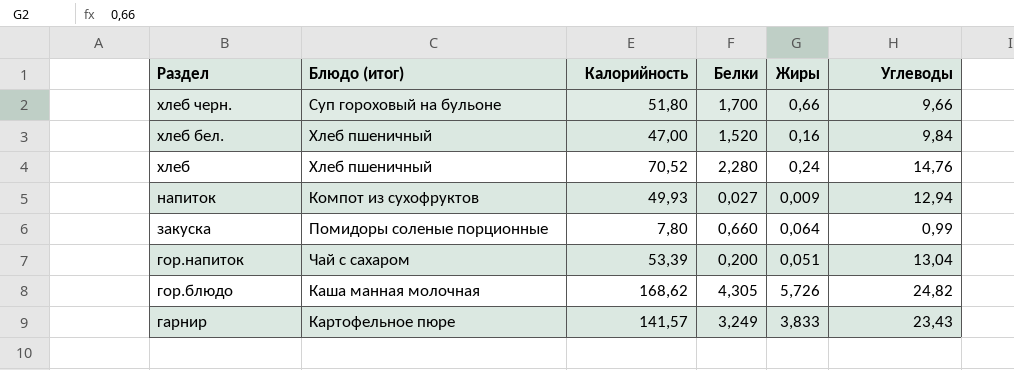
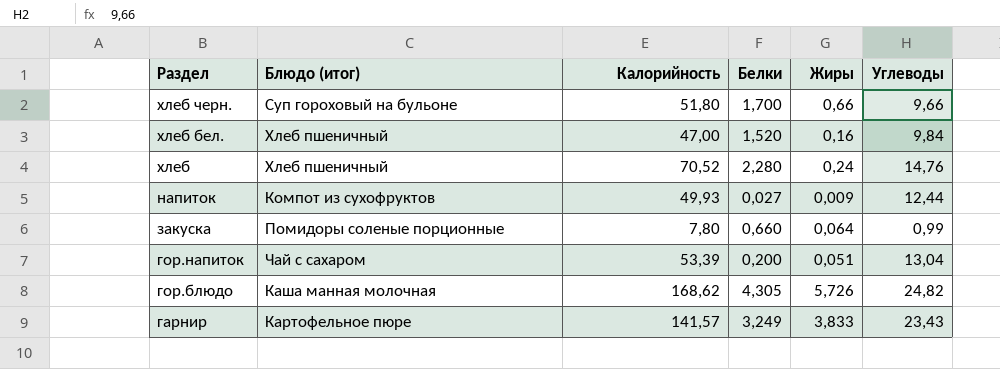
напиток | Углеводы: 12,94 -> 12,44

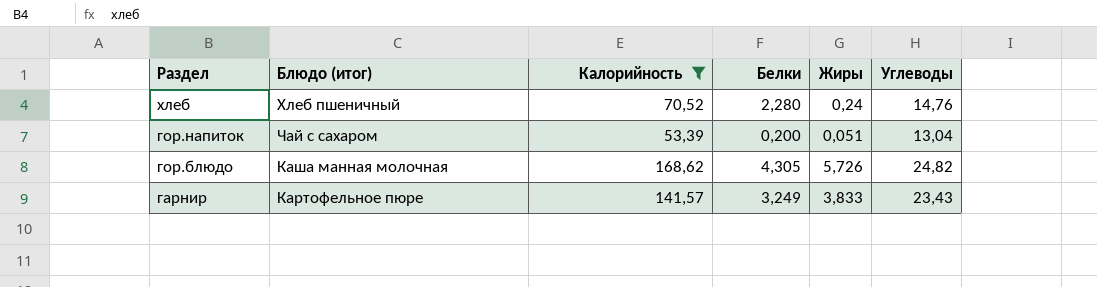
filter: none -> Калорийность >= 53,39

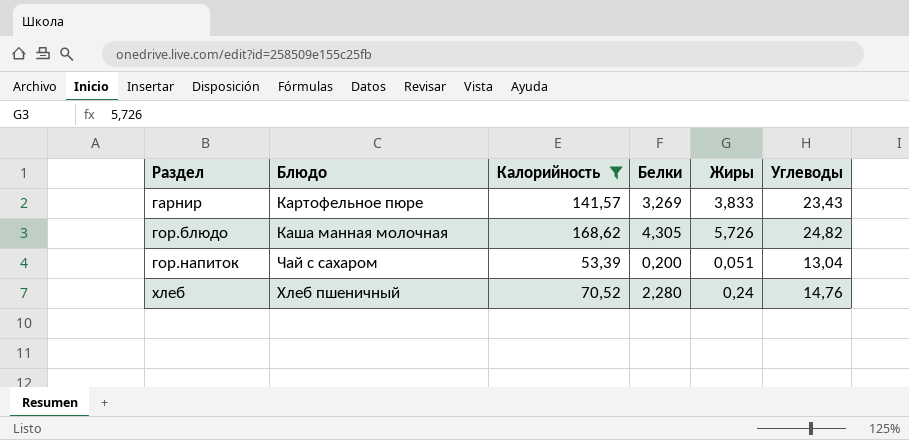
row order: Раздел descending -> Раздел ascending
column name: Блюдо (итог) -> Блюдо
гарнир | Белки: 3,249 -> 3,269

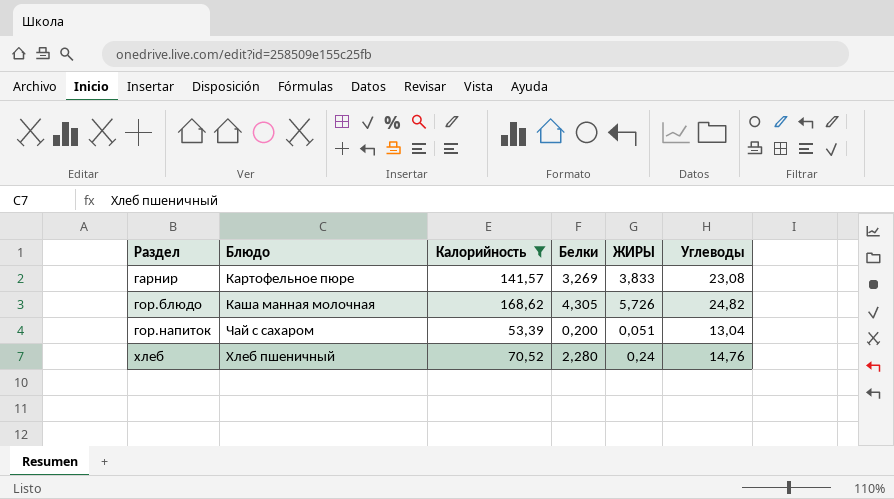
column name: Жиры -> ЖИРЫ
гарнир | Углеводы: 23,43 -> 23,08

